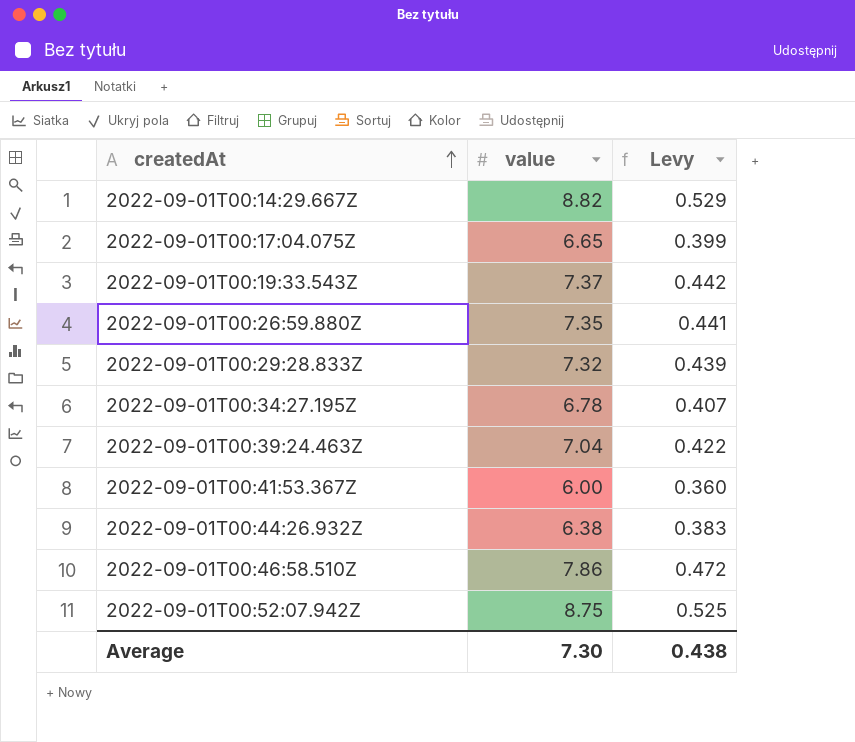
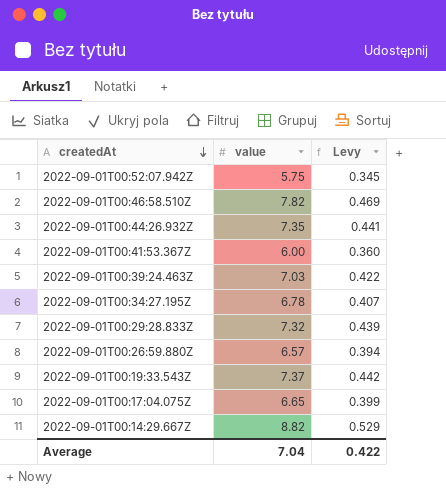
row order: createdAt ascending -> createdAt descending
2022-09-01T00:52:07.942Z | value: 8.75 -> 5.75
2022-09-01T00:52:07.942Z | Levy: 0.525 -> 0.345
2022-09-01T00:46:58.510Z | value: 7.86 -> 7.82
2022-09-01T00:46:58.510Z | Levy: 0.472 -> 0.469
2022-09-01T00:44:26.932Z | value: 6.38 -> 7.35
2022-09-01T00:44:26.932Z | Levy: 0.383 -> 0.441
2022-09-01T00:39:24.463Z | value: 7.04 -> 7.03
2022-09-01T00:26:59.880Z | value: 7.35 -> 6.57
2022-09-01T00:26:59.880Z | Levy: 0.441 -> 0.394
Average | value: 7.30 -> 7.04
Average | Levy: 0.438 -> 0.422

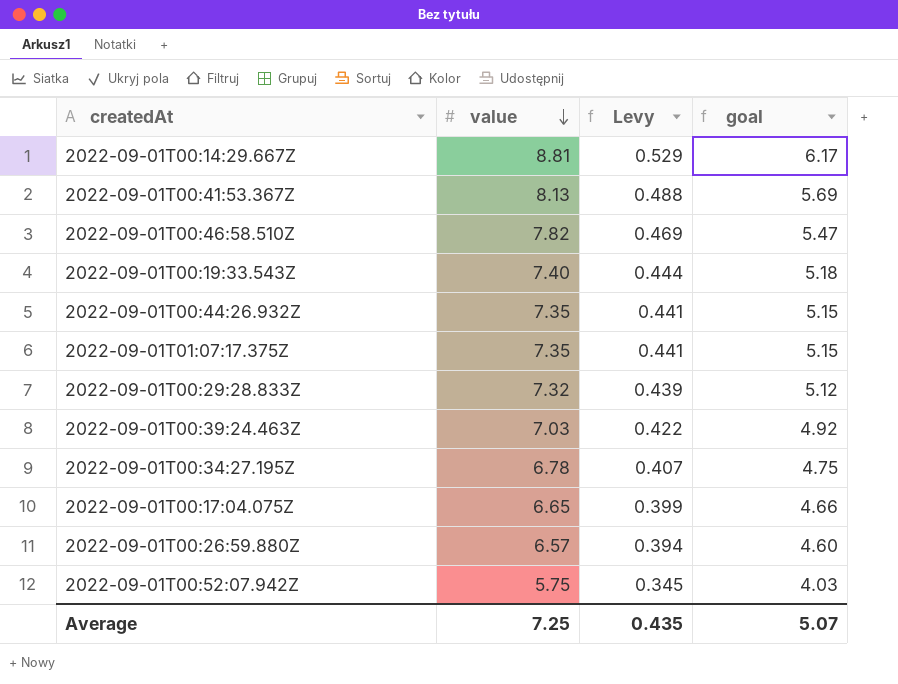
row order: createdAt descending -> value descending
column goal | formula: none -> [value] * 0.7
2022-09-01T00:14:29.667Z | value: 8.82 -> 8.81
2022-09-01T00:41:53.367Z | value: 6.00 -> 8.13
2022-09-01T00:41:53.367Z | Levy: 0.360 -> 0.488
2022-09-01T00:19:33.543Z | value: 7.37 -> 7.40
2022-09-01T00:19:33.543Z | Levy: 0.442 -> 0.444
row 2022-09-01T01:07:17.375Z: none -> 7.35 | 0.441 | 5.15
Average | value: 7.04 -> 7.25
Average | Levy: 0.422 -> 0.435

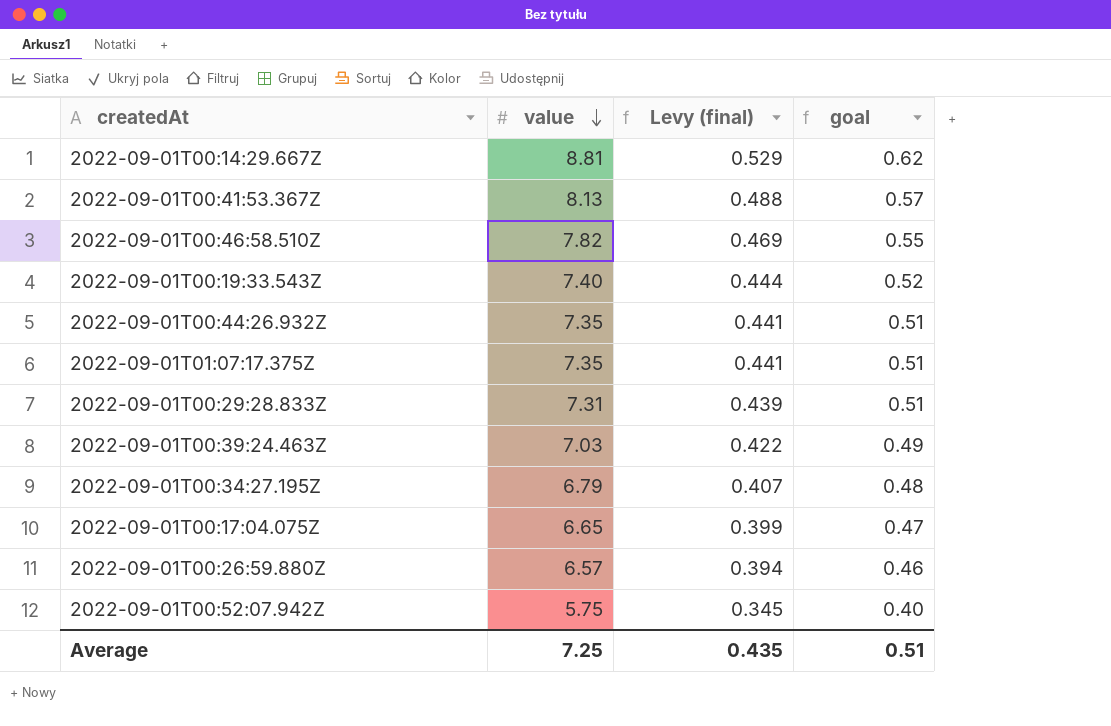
column name: Levy -> Levy (final)
column goal | formula: [value] * 0.7 -> [value] * 0.07
2022-09-01T00:29:28.833Z | value: 7.32 -> 7.31
2022-09-01T00:34:27.195Z | value: 6.78 -> 6.79
Average | goal: 5.07 -> 0.51

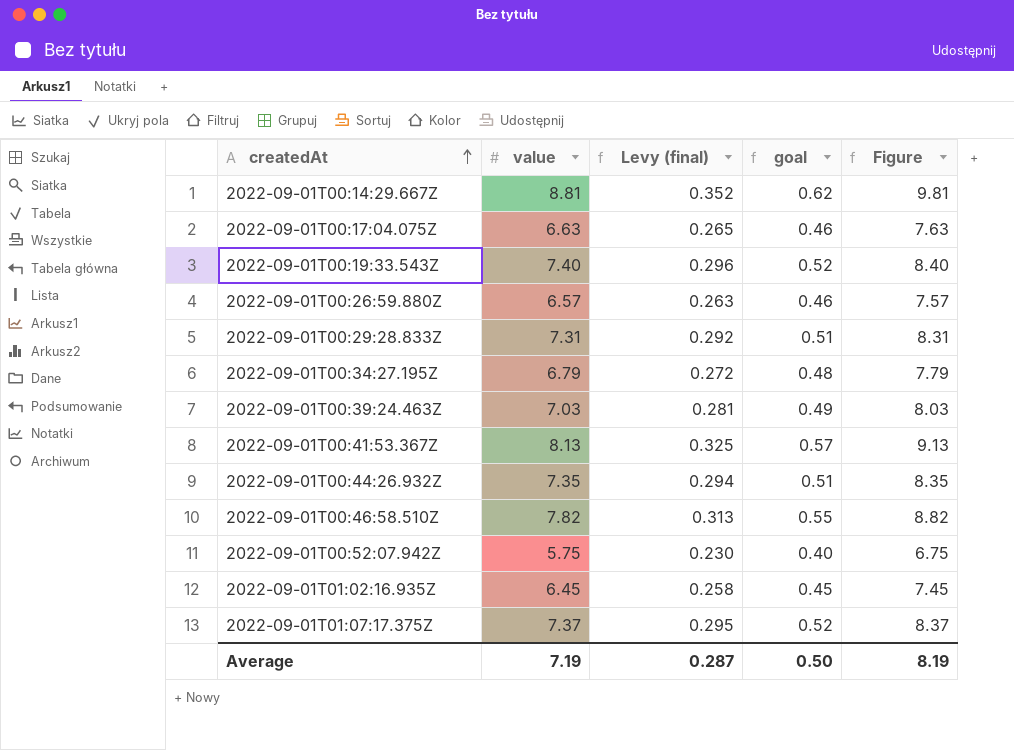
row order: value descending -> createdAt ascending
column Levy (final) | formula: [value] * 0.06 -> [value] * 0.04
column Figure | formula: none -> [value] + 1
2022-09-01T00:17:04.075Z | value: 6.65 -> 6.63
2022-09-01T00:17:04.075Z | goal: 0.47 -> 0.46
row 2022-09-01T01:02:16.935Z: none -> 6.45 | 0.258 | 0.45 | 7.45
2022-09-01T01:07:17.375Z | value: 7.35 -> 7.37
2022-09-01T01:07:17.375Z | goal: 0.51 -> 0.52
Average | value: 7.25 -> 7.19
Average | Levy (final): 0.435 -> 0.287
Average | goal: 0.51 -> 0.50

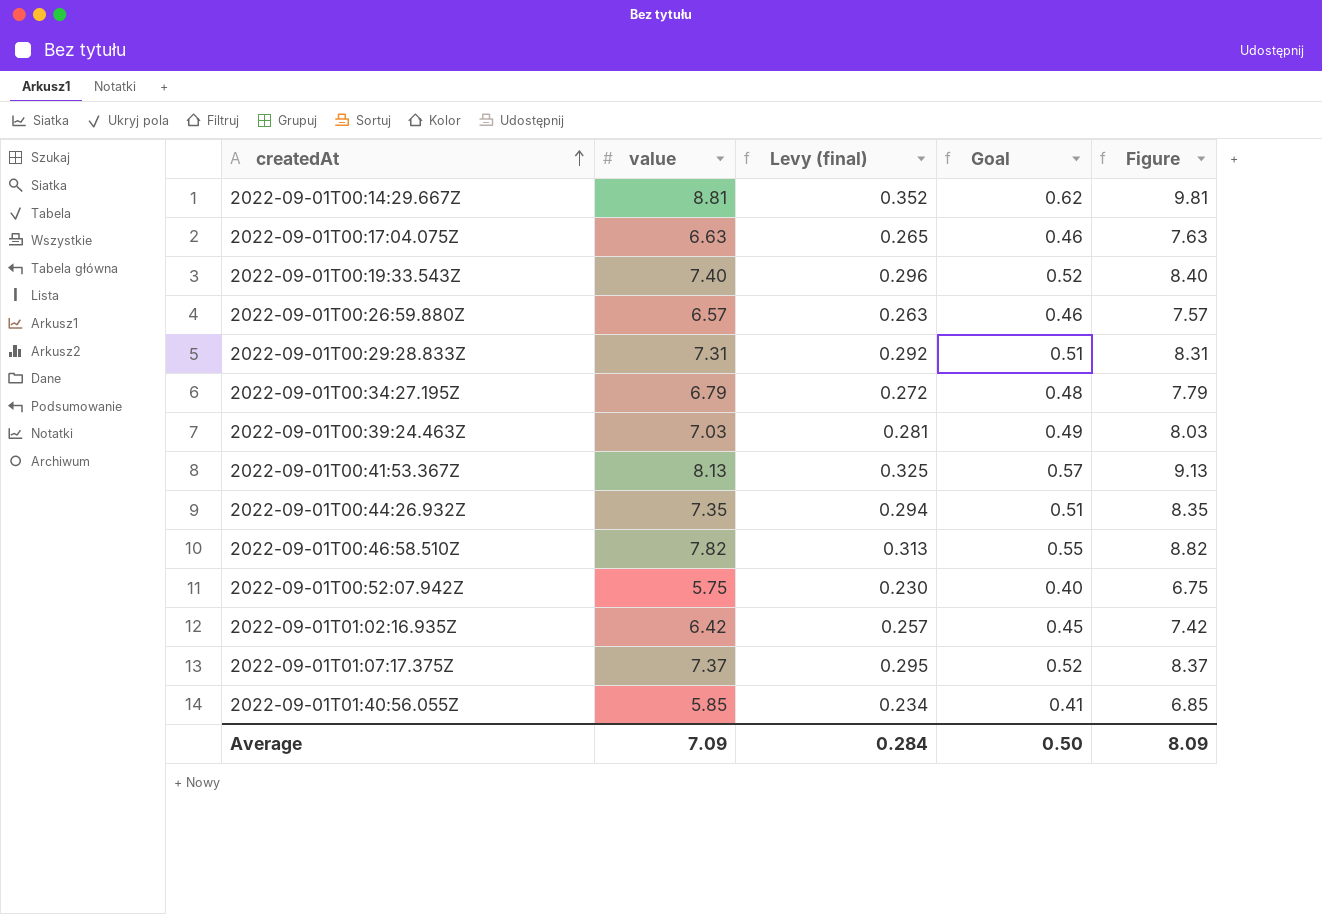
column name: goal -> Goal
2022-09-01T01:02:16.935Z | value: 6.45 -> 6.42
2022-09-01T01:02:16.935Z | Levy (final): 0.258 -> 0.257
2022-09-01T01:02:16.935Z | Figure: 7.45 -> 7.42
row 2022-09-01T01:40:56.055Z: none -> 5.85 | 0.234 | 0.41 | 6.85
Average | value: 7.19 -> 7.09
Average | Levy (final): 0.287 -> 0.284
Average | Figure: 8.19 -> 8.09

